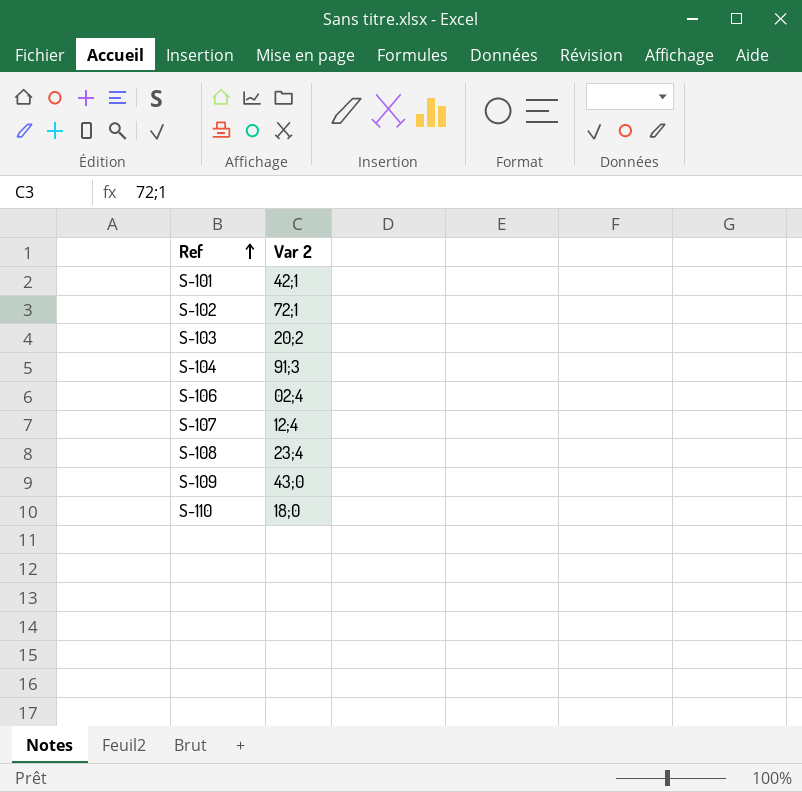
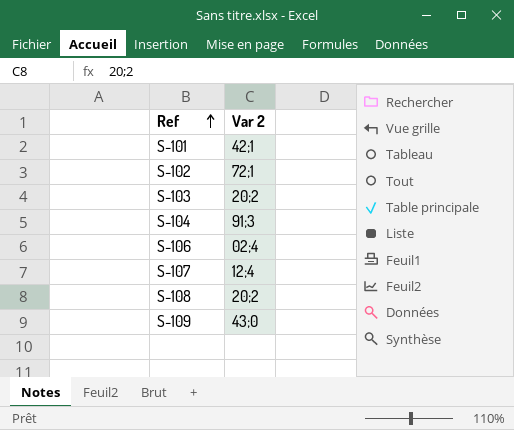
row S-110: 18;0 -> none
S-108 | Var 2: 23;4 -> 20;2

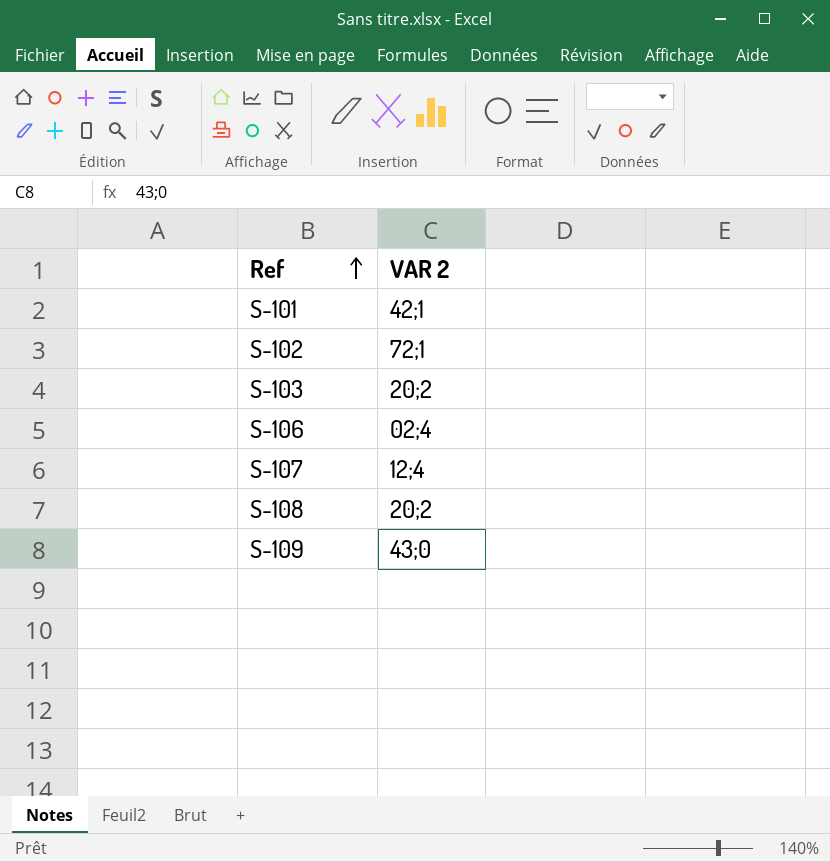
column name: Var 2 -> VAR 2
row S-104: 91;3 -> none

